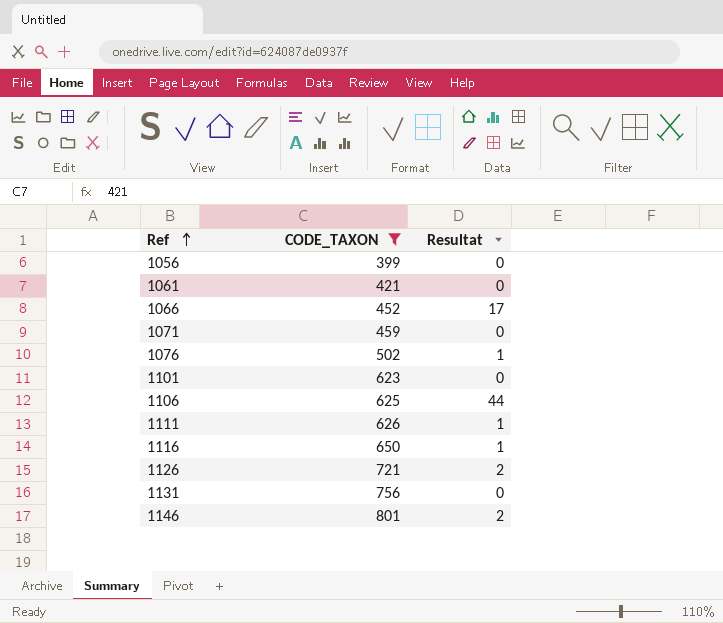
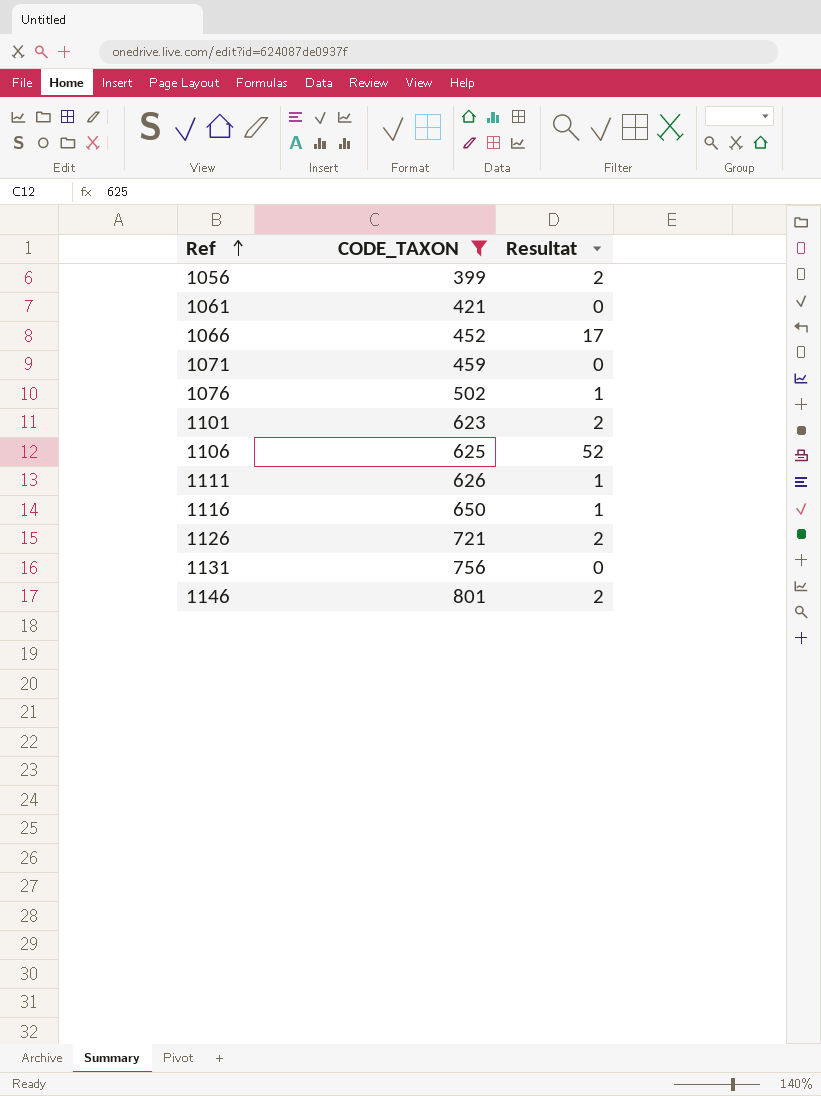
1056 | Resultat: 0 -> 2
1101 | Resultat: 0 -> 2
1106 | Resultat: 44 -> 52

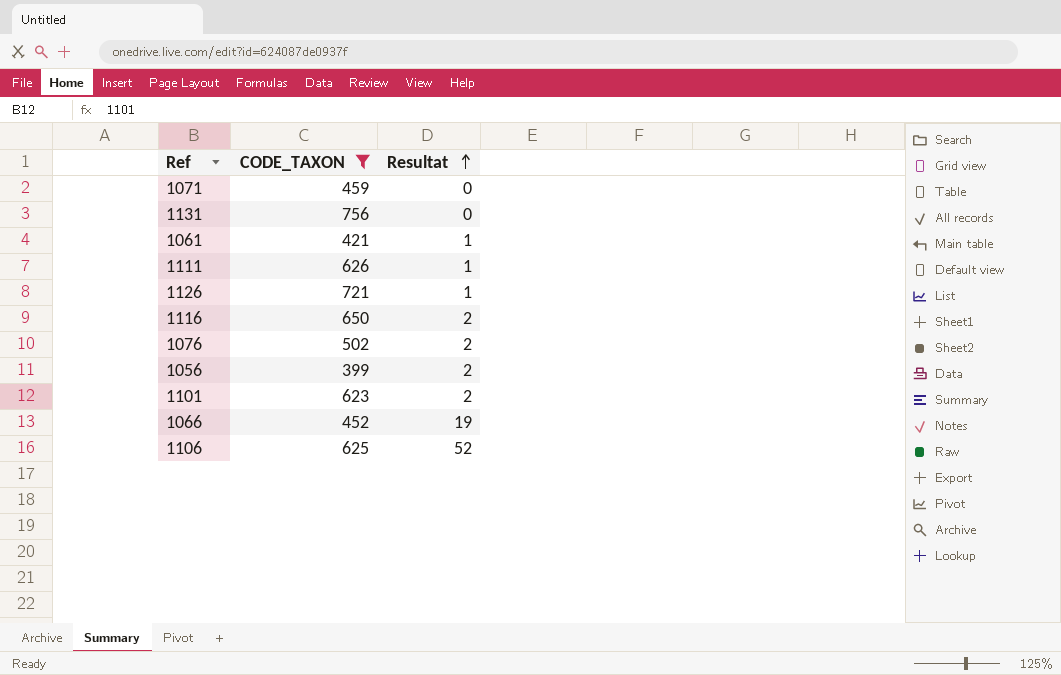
row order: Ref ascending -> Resultat ascending
row 1146: 801 | 2 -> none
1061 | Resultat: 0 -> 1
1126 | Resultat: 2 -> 1
1116 | Resultat: 1 -> 2
1076 | Resultat: 1 -> 2
1066 | Resultat: 17 -> 19

